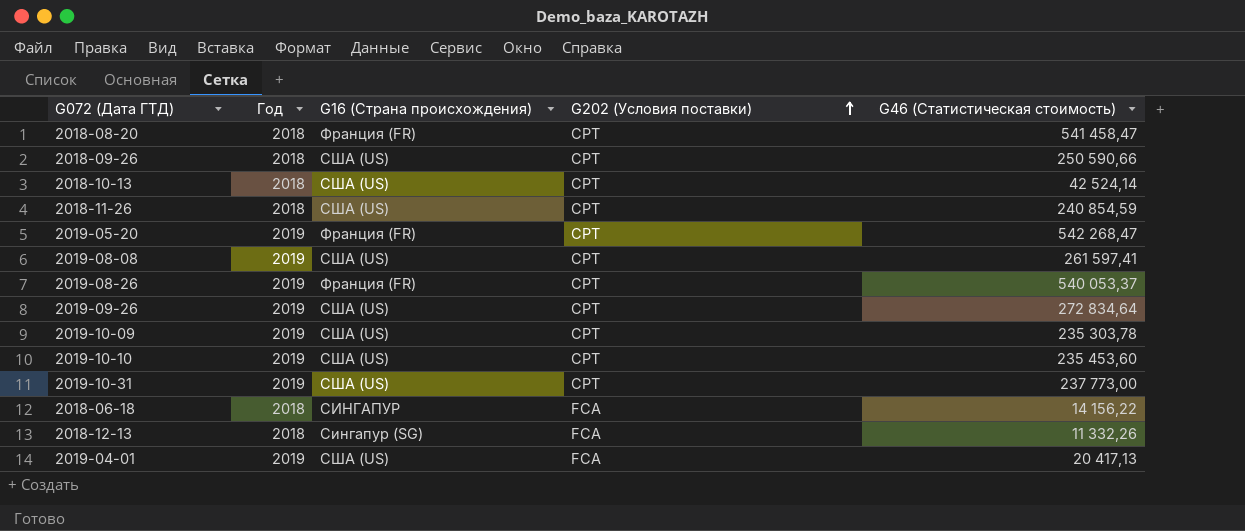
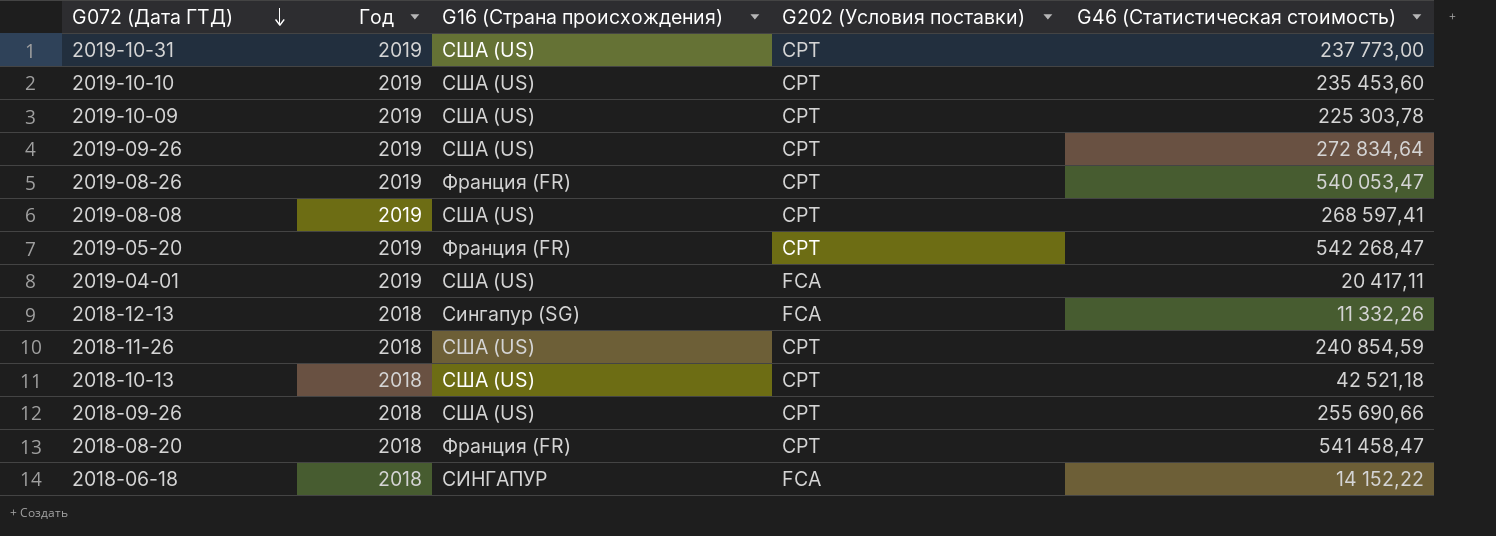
row order: G202 (Условия поставки) ascending -> G072 (Дата ГТД) descending
2019-10-09 | G46 (Статистическая стоимость): 235 303,78 -> 225 303,78
2019-08-26 | G46 (Статистическая стоимость): 540 053,37 -> 540 053,47
2019-08-08 | G46 (Статистическая стоимость): 261 597,41 -> 268 597,41
2019-04-01 | G46 (Статистическая стоимость): 20 417,13 -> 20 417,11
2018-10-13 | G46 (Статистическая стоимость): 42 524,14 -> 42 521,18
2018-09-26 | G46 (Статистическая стоимость): 250 590,66 -> 255 690,66
2018-06-18 | G46 (Статистическая стоимость): 14 156,22 -> 14 152,22

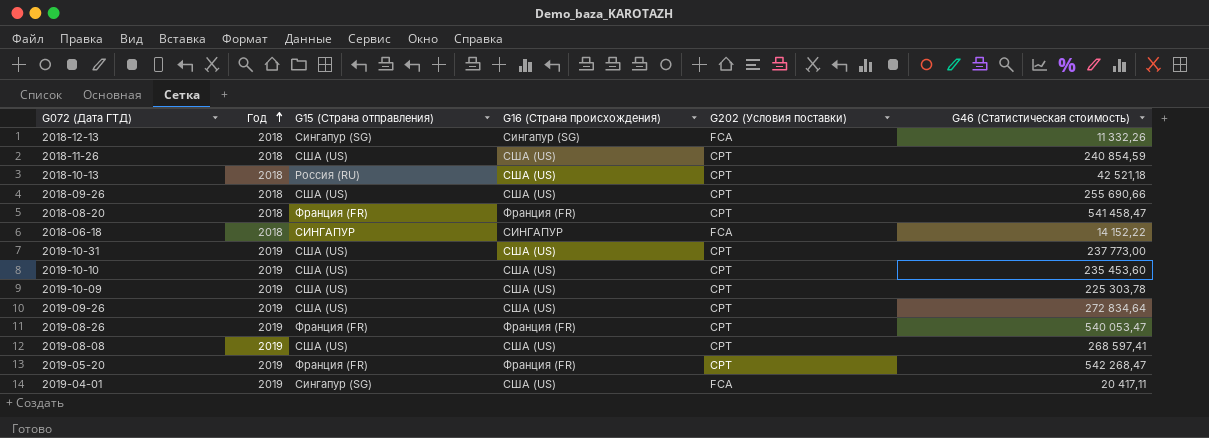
row order: G072 (Дата ГТД) descending -> Год ascending
column G15 (Страна отправления) | position: none -> 3

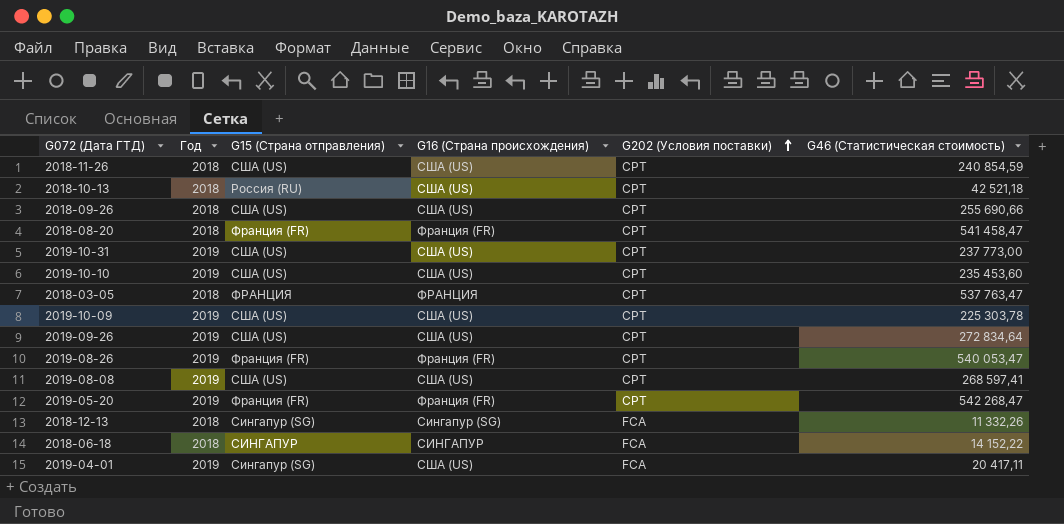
row order: Год ascending -> G202 (Условия поставки) ascending
row 2018-03-05: none -> 2018 | ФРАНЦИЯ | ФРАНЦИЯ | CPT | 537 763,47

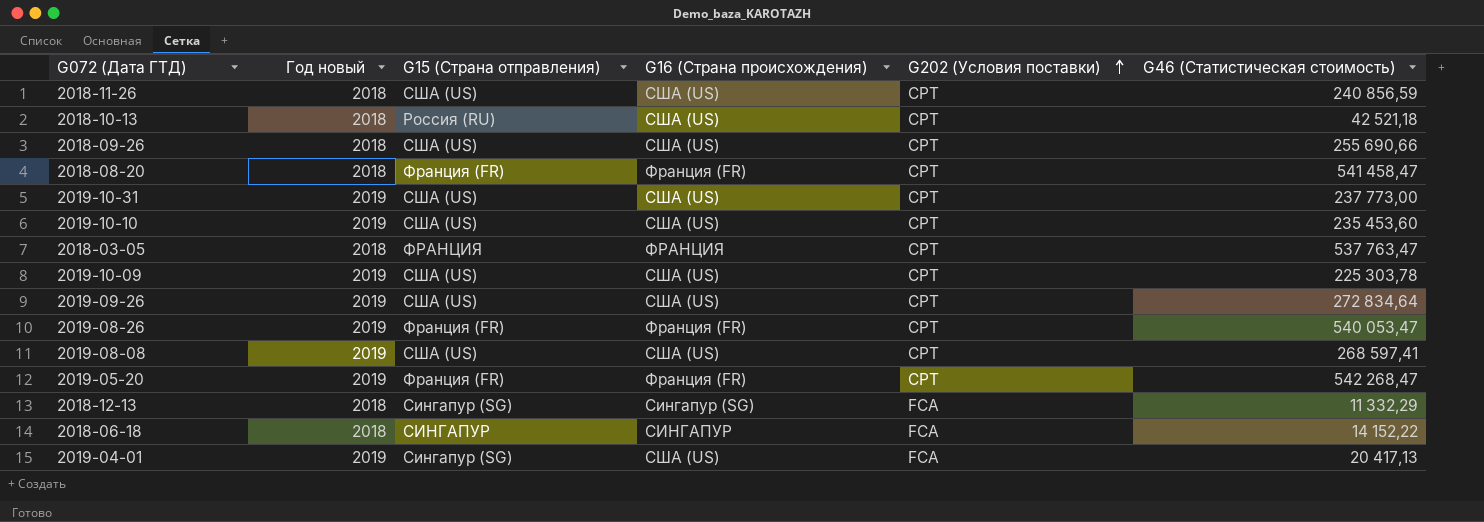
column name: Год -> Год новый
2018-11-26 | G46 (Статистическая стоимость): 240 854,59 -> 240 856,59
2018-12-13 | G46 (Статистическая стоимость): 11 332,26 -> 11 332,29
2019-04-01 | G46 (Статистическая стоимость): 20 417,11 -> 20 417,13

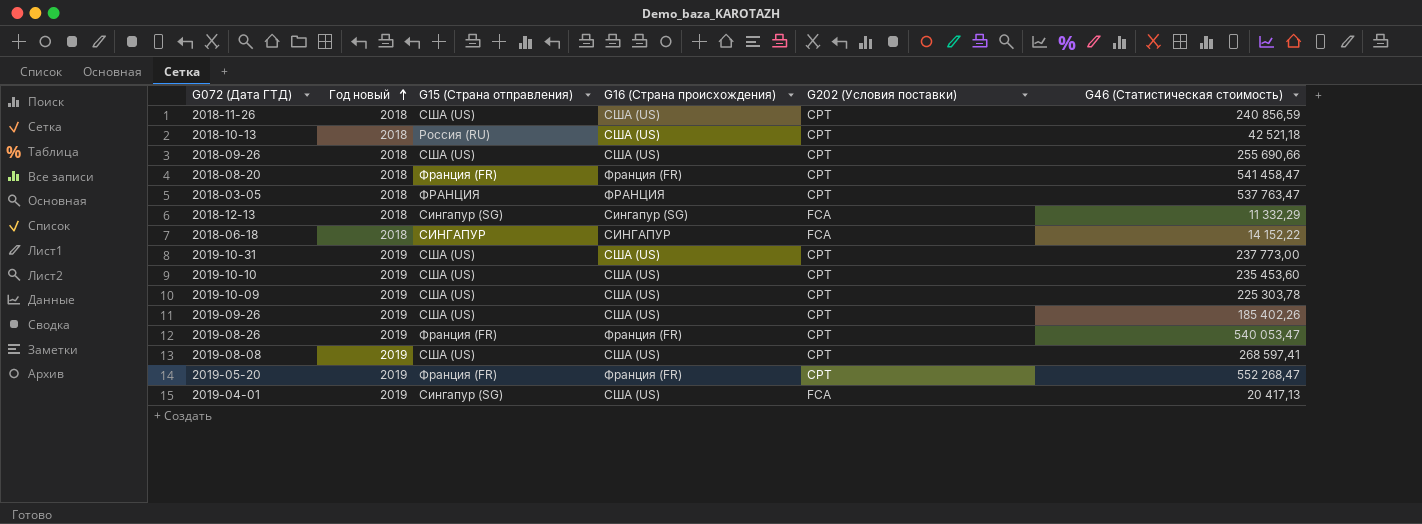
row order: G202 (Условия поставки) ascending -> Год новый ascending
2019-09-26 | G46 (Статистическая стоимость): 272 834,64 -> 185 402,26
2019-05-20 | G46 (Статистическая стоимость): 542 268,47 -> 552 268,47

